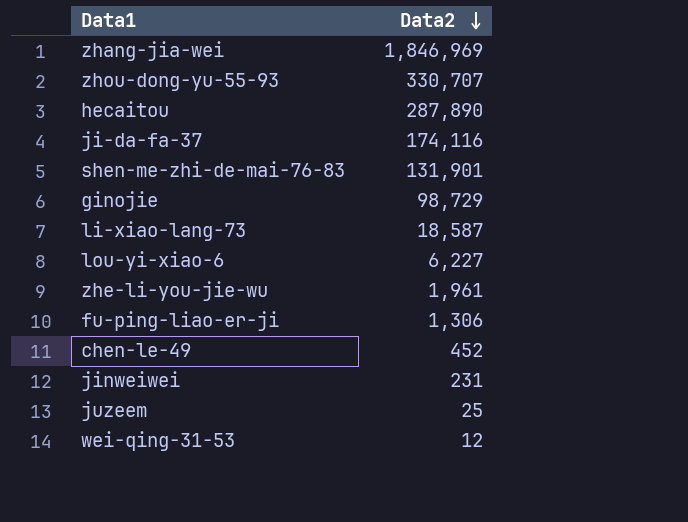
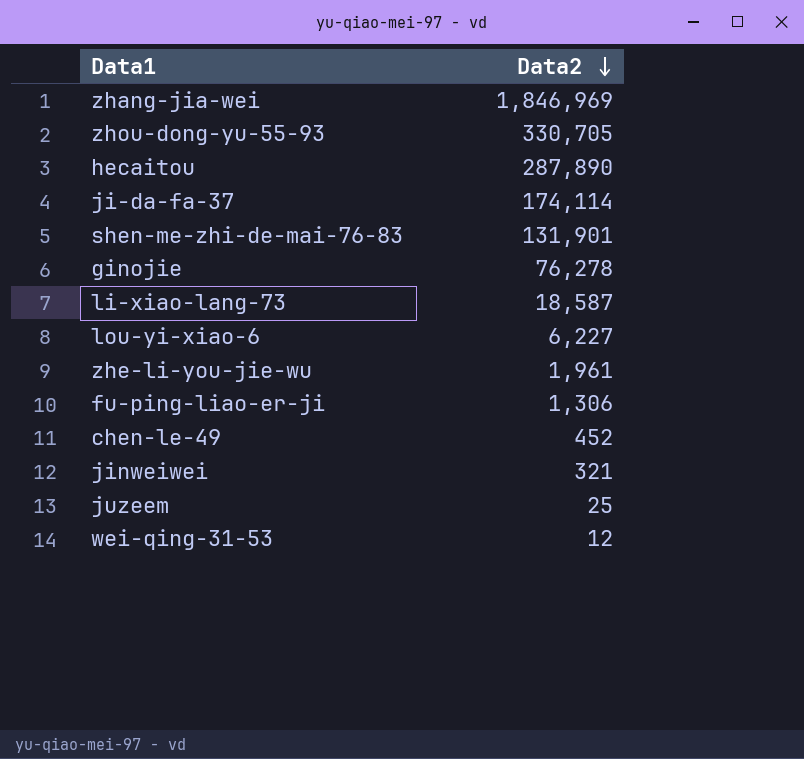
zhou-dong-yu-55-93 | Data2: 330,707 -> 330,705
ji-da-fa-37 | Data2: 174,116 -> 174,114
ginojie | Data2: 98,729 -> 76,278
jinweiwei | Data2: 231 -> 321

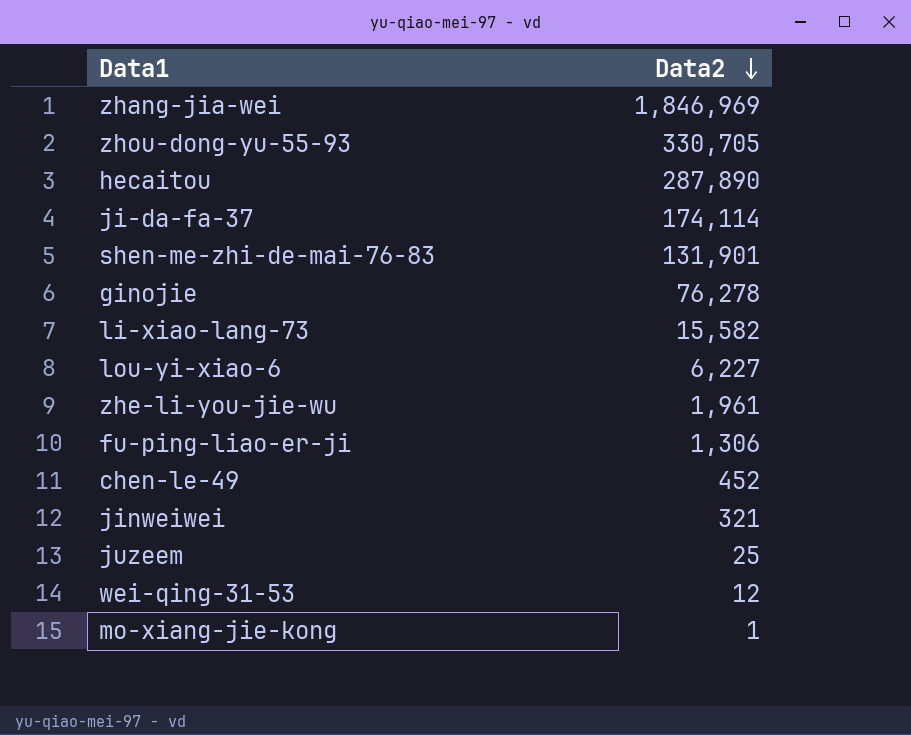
li-xiao-lang-73 | Data2: 18,587 -> 15,582
row mo-xiang-jie-kong: none -> 1

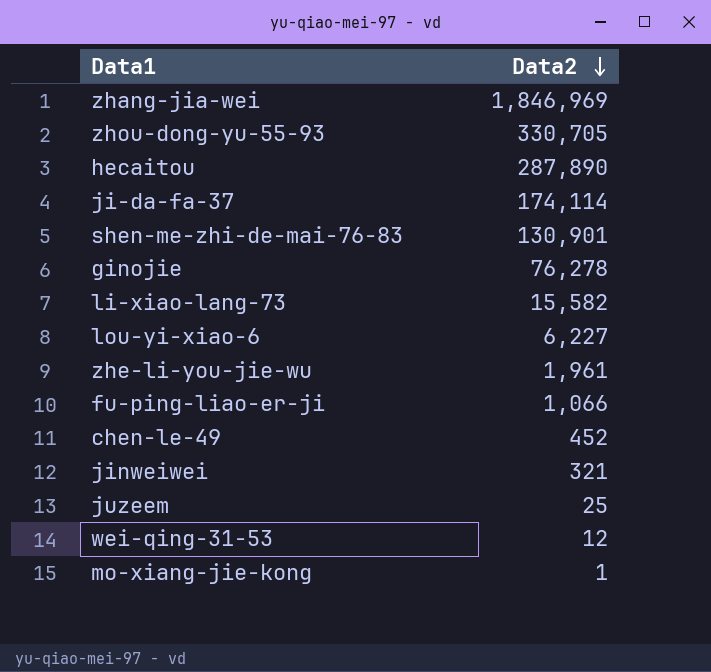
shen-me-zhi-de-mai-76-83 | Data2: 131,901 -> 130,901
fu-ping-liao-er-ji | Data2: 1,306 -> 1,066

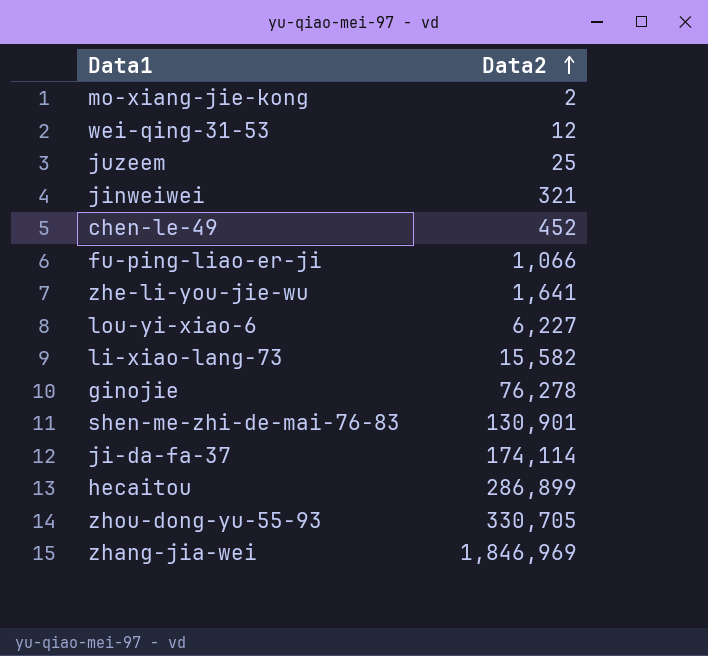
row order: Data2 descending -> Data2 ascending
mo-xiang-jie-kong | Data2: 1 -> 2
zhe-li-you-jie-wu | Data2: 1,961 -> 1,641
hecaitou | Data2: 287,890 -> 286,899

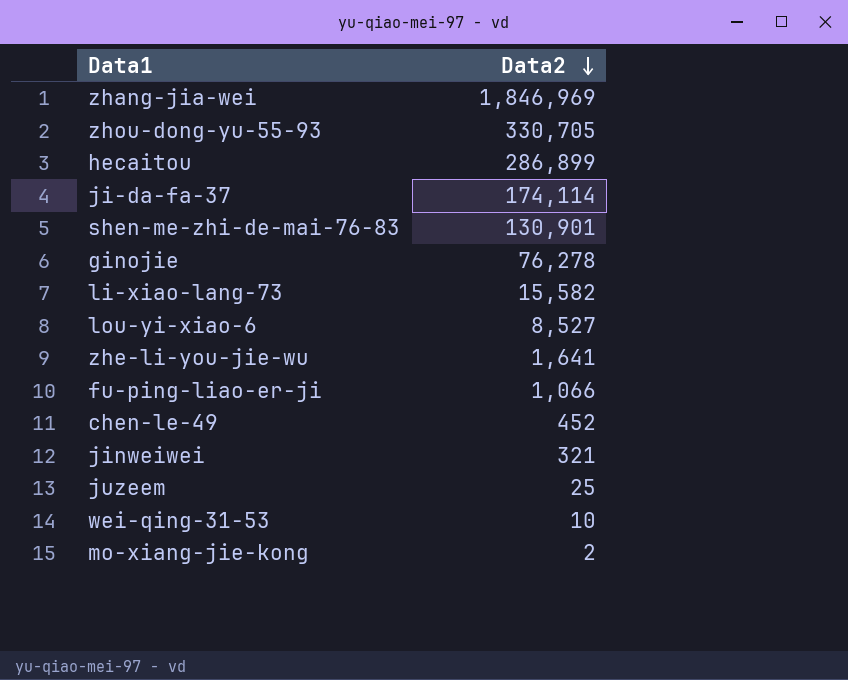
row order: Data2 ascending -> Data2 descending
lou-yi-xiao-6 | Data2: 6,227 -> 8,527
wei-qing-31-53 | Data2: 12 -> 10

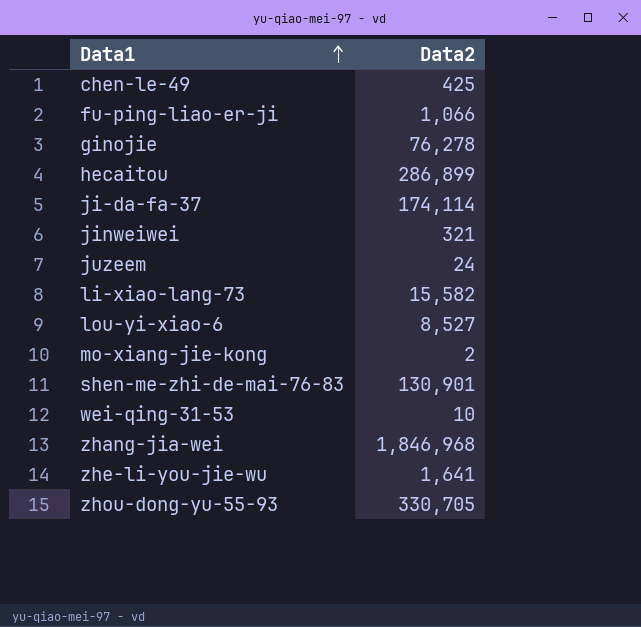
row order: Data2 descending -> Data1 ascending
chen-le-49 | Data2: 452 -> 425
juzeem | Data2: 25 -> 24
zhang-jia-wei | Data2: 1,846,969 -> 1,846,968

